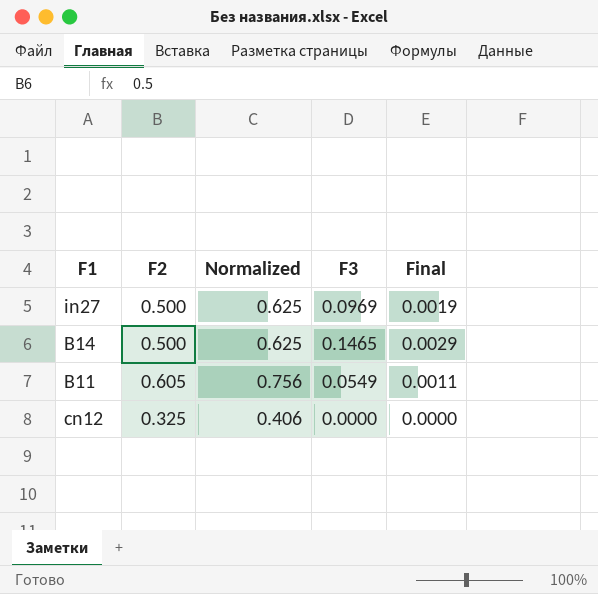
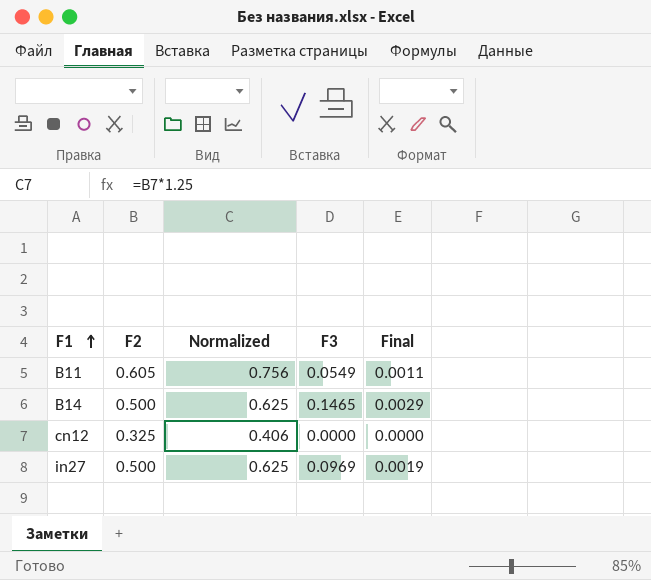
row order: none -> F1 ascending

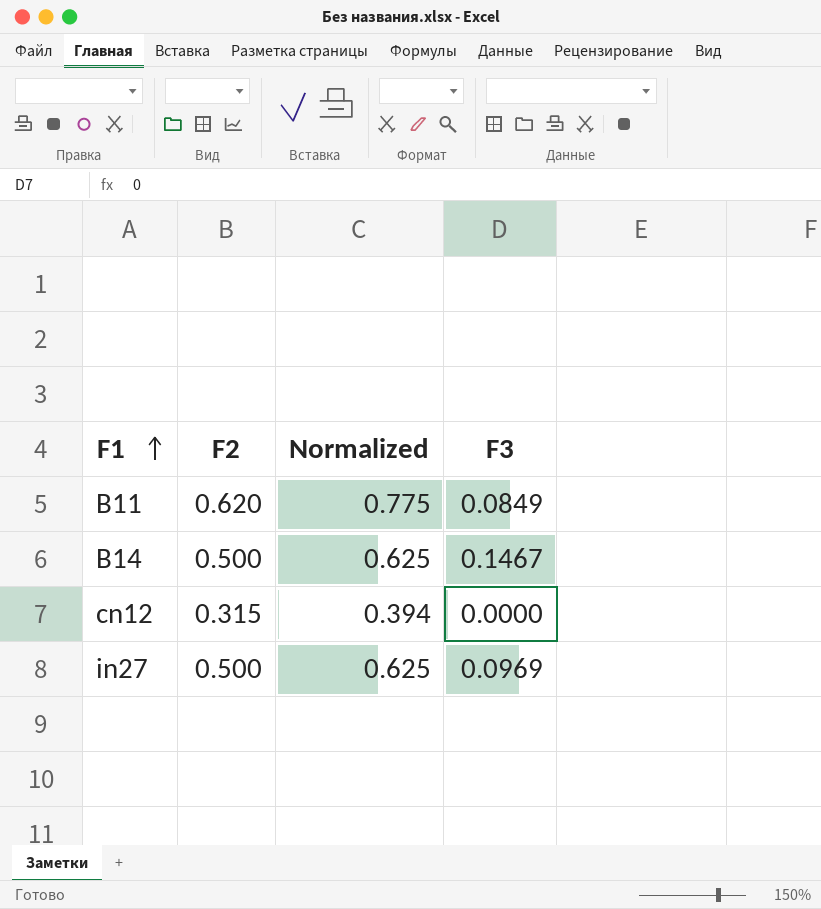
column Final | formula: [F3] * 0.02 -> none
B11 | F2: 0.605 -> 0.620
B11 | Normalized: 0.756 -> 0.775
B11 | F3: 0.0549 -> 0.0849
B14 | F3: 0.1465 -> 0.1467
cn12 | F2: 0.325 -> 0.315
cn12 | Normalized: 0.406 -> 0.394

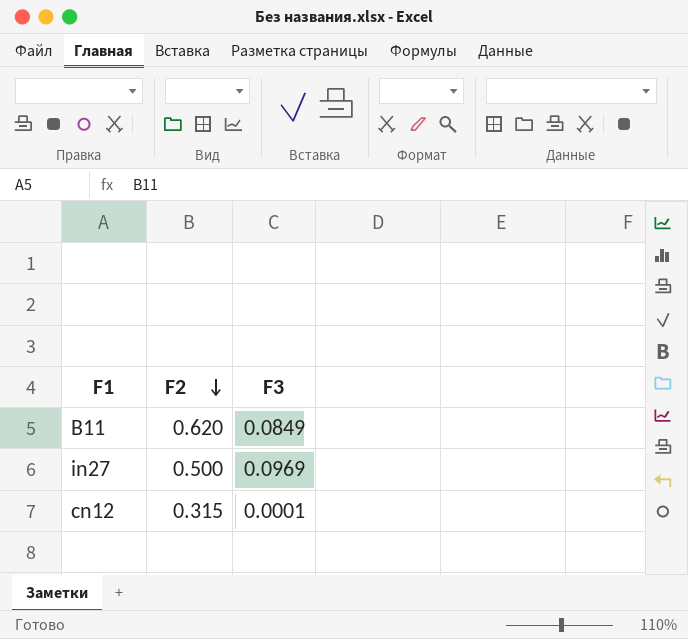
row order: F1 ascending -> F2 descending
column Normalized | formula: [F2] * 1.25 -> none
row B14: 0.500 | 0.625 | 0.1467 -> none
cn12 | F3: 0.0000 -> 0.0001

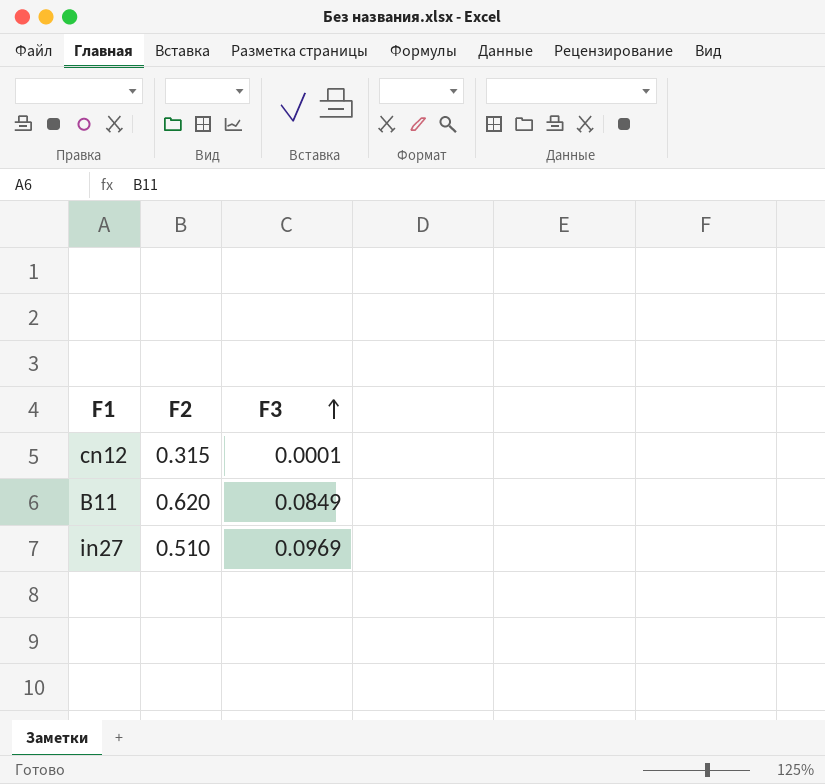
row order: F2 descending -> F3 ascending
in27 | F2: 0.500 -> 0.510

